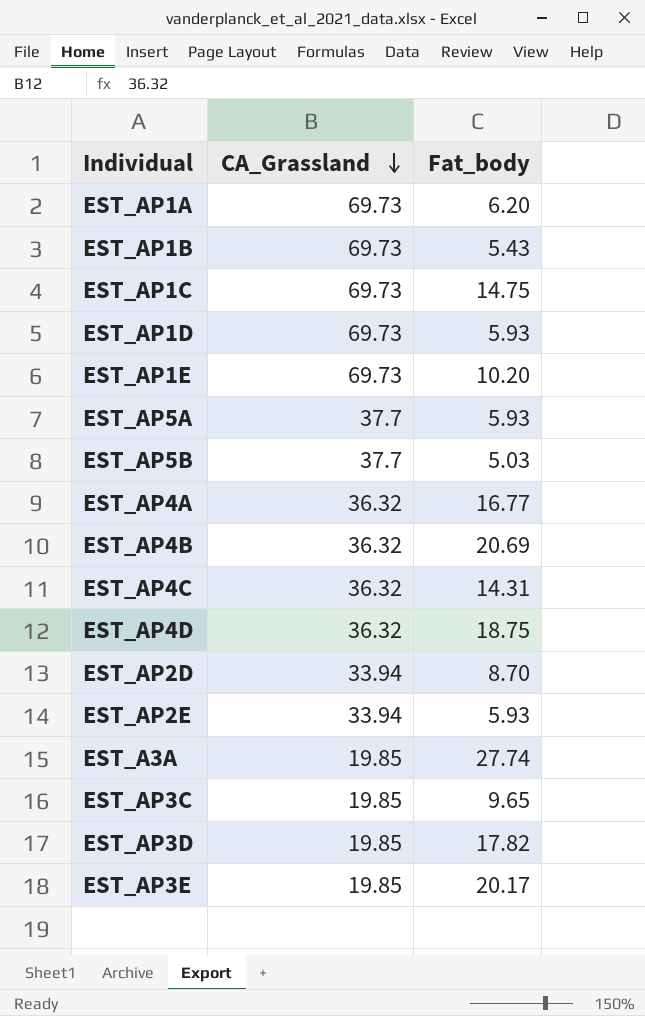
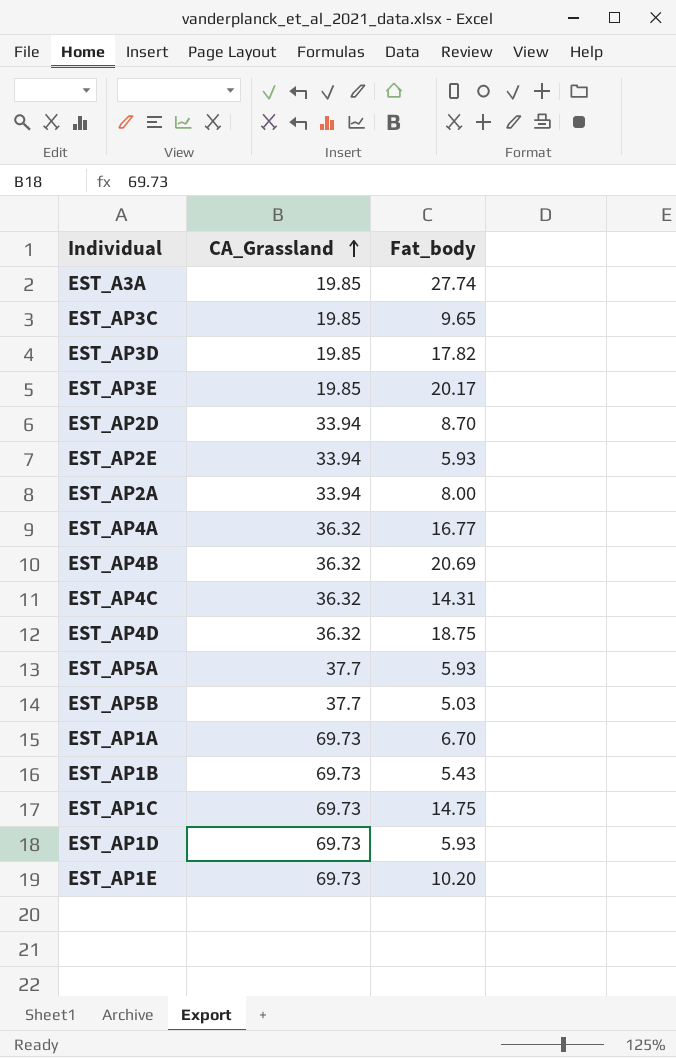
row order: CA_Grassland descending -> CA_Grassland ascending
row EST_AP2A: none -> 33.94 | 8.00
EST_AP1A | Fat_body: 6.20 -> 6.70

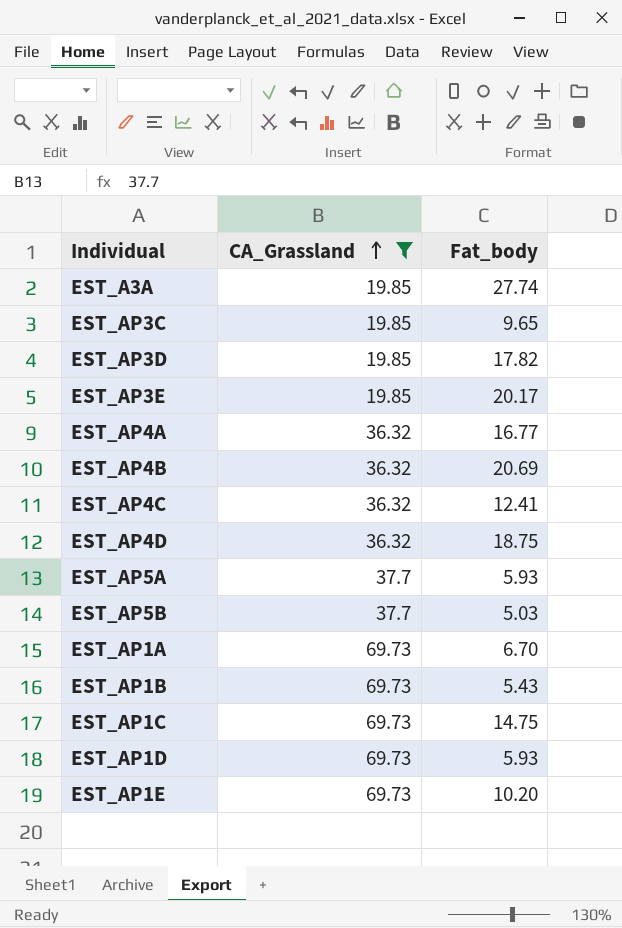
filter: none -> CA_Grassland != 33.94
EST_AP4C | Fat_body: 14.31 -> 12.41

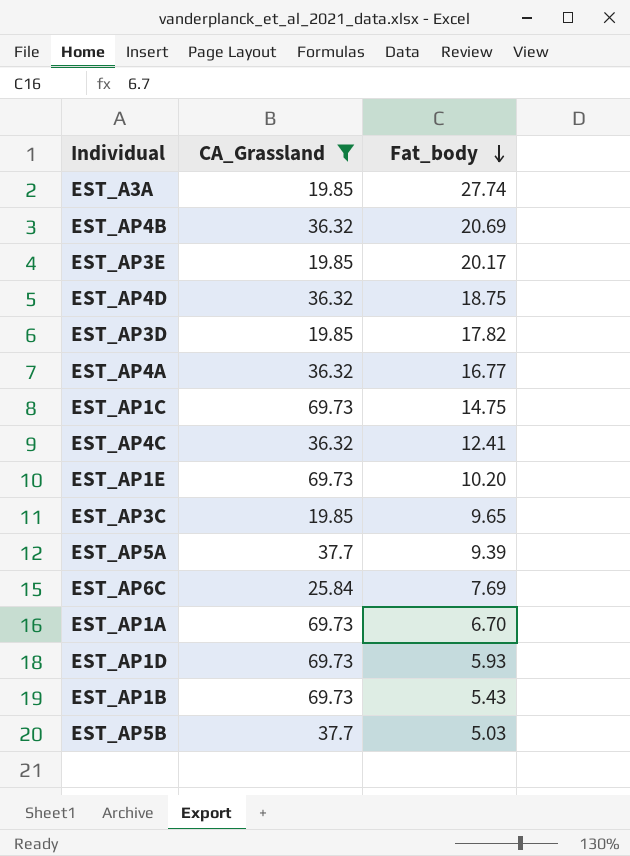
row order: CA_Grassland ascending -> Fat_body descending
EST_AP5A | Fat_body: 5.93 -> 9.39
row EST_AP6C: none -> 25.84 | 7.69

